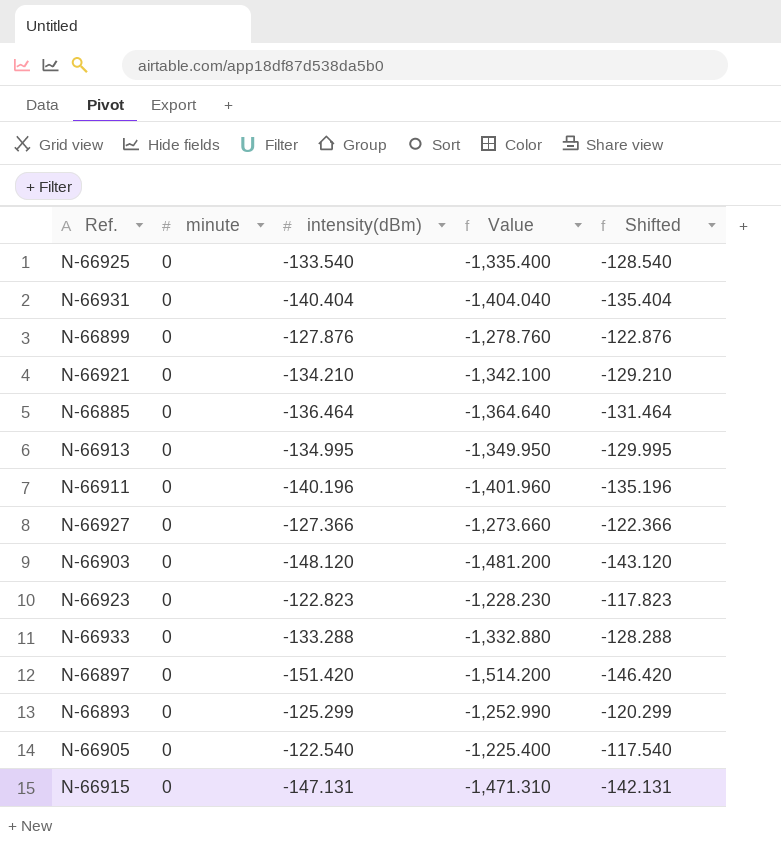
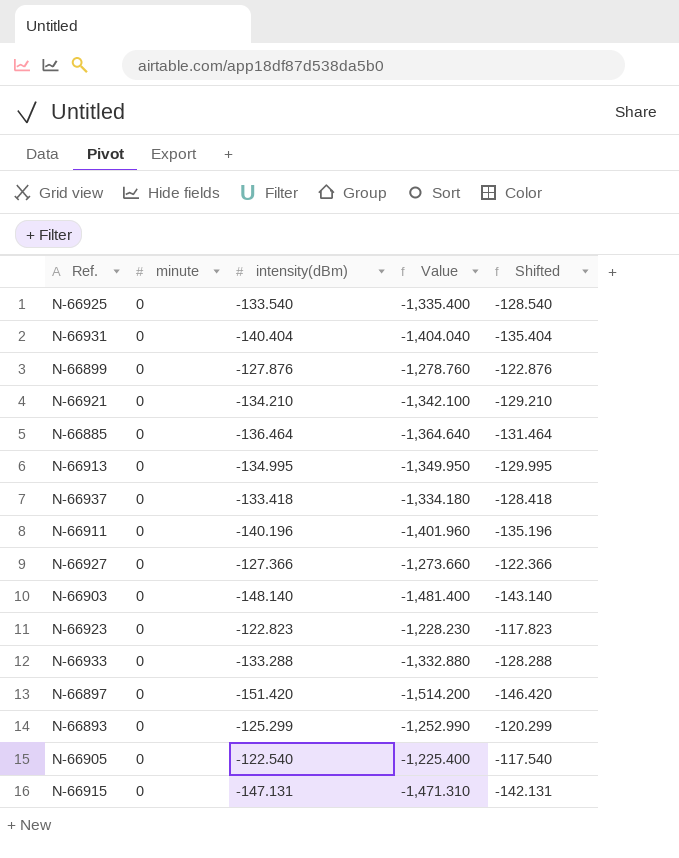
row N-66937: none -> 0 | -133.418 | -1,334.180 | -128.418
N-66903 | intensity(dBm): -148.120 -> -148.140
N-66903 | Value: -1,481.200 -> -1,481.400
N-66903 | Shifted: -143.120 -> -143.140

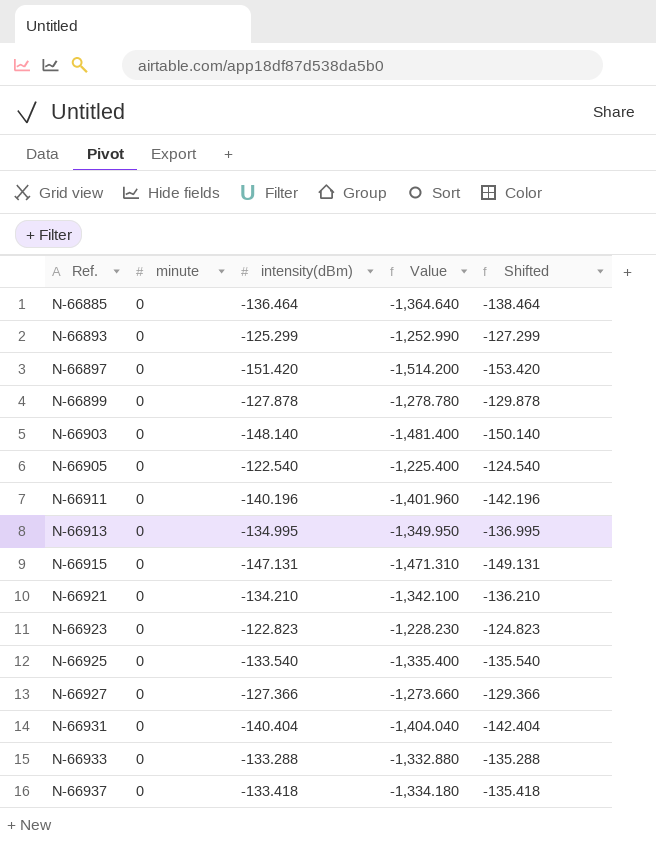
row order: none -> Ref. ascending
column Shifted | formula: [intensity(dBm)] + 5 -> [intensity(dBm)] - 2
N-66899 | intensity(dBm): -127.876 -> -127.878
N-66899 | Value: -1,278.760 -> -1,278.780

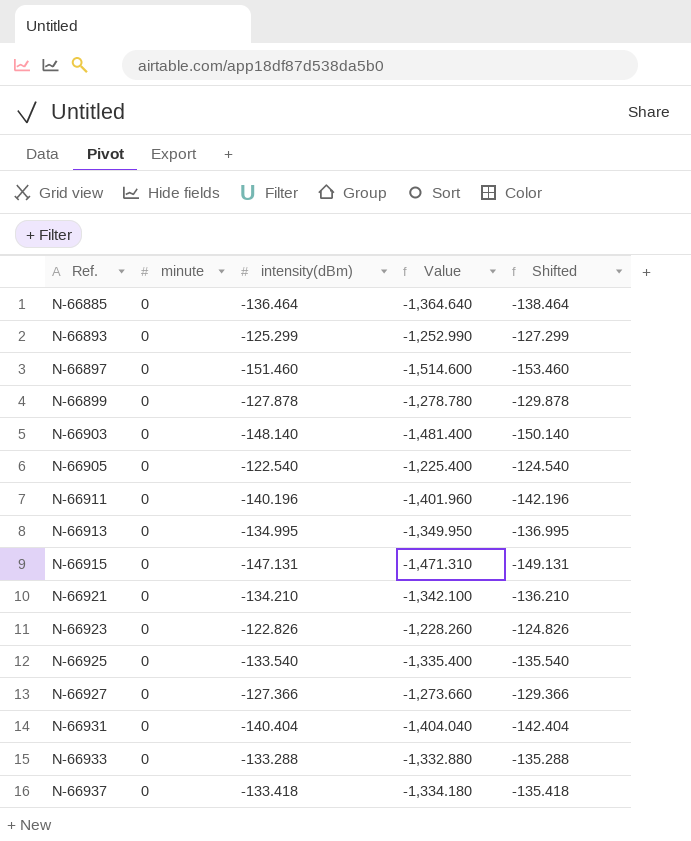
N-66897 | intensity(dBm): -151.420 -> -151.460
N-66897 | Value: -1,514.200 -> -1,514.600
N-66897 | Shifted: -153.420 -> -153.460
N-66923 | intensity(dBm): -122.823 -> -122.826
N-66923 | Value: -1,228.230 -> -1,228.260
N-66923 | Shifted: -124.823 -> -124.826

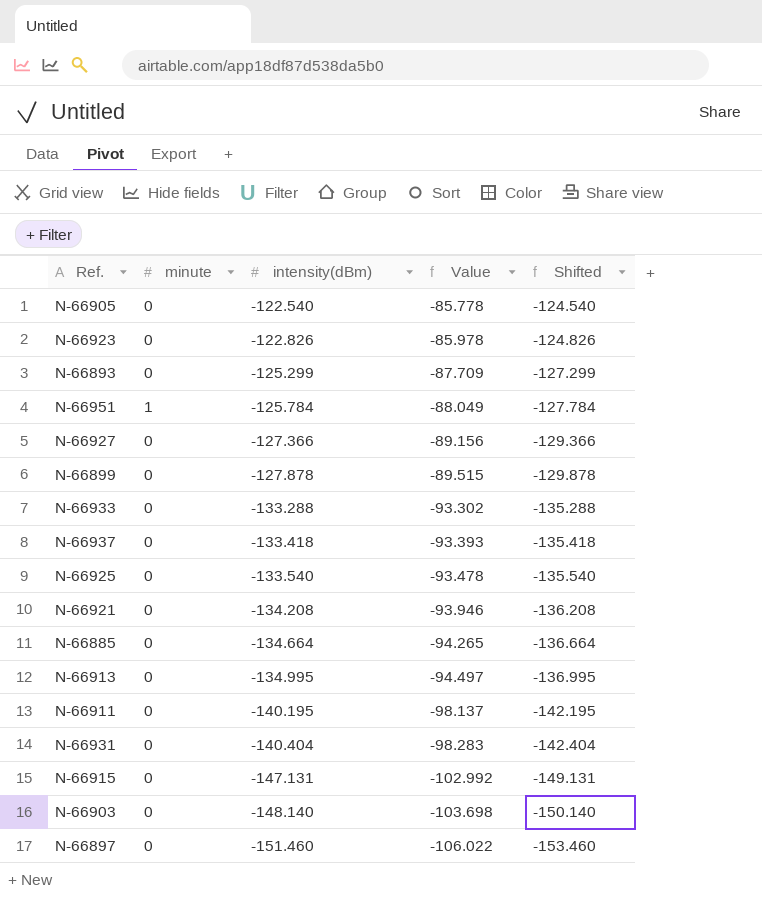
row order: Ref. ascending -> intensity(dBm) descending
column Value | formula: [intensity(dBm)] * 10 -> [intensity(dBm)] * 0.7
row N-66951: none -> 1 | -125.784 | -88.049 | -127.784
N-66921 | intensity(dBm): -134.210 -> -134.208
N-66921 | Shifted: -136.210 -> -136.208
N-66885 | intensity(dBm): -136.464 -> -134.664
N-66885 | Shifted: -138.464 -> -136.664
N-66911 | intensity(dBm): -140.196 -> -140.195
N-66911 | Shifted: -142.196 -> -142.195

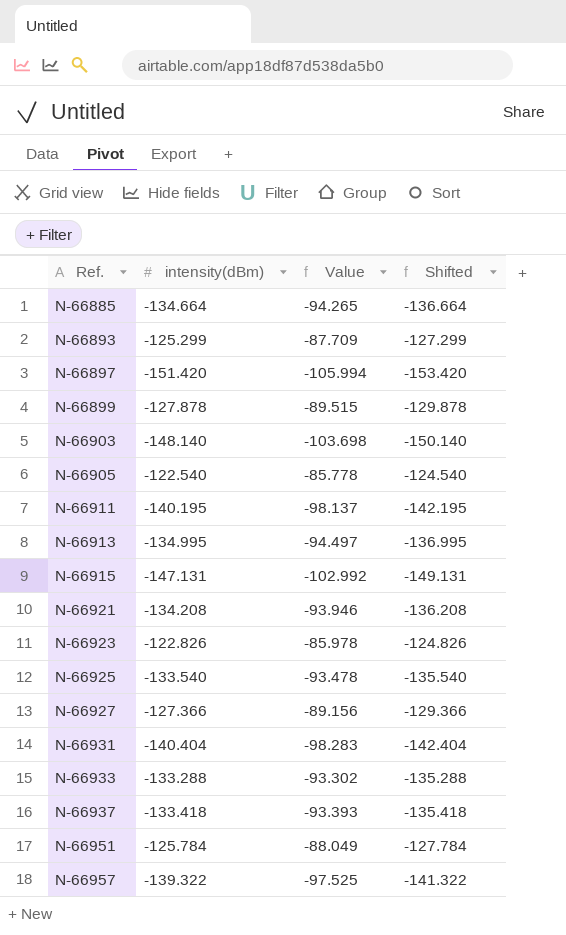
row order: intensity(dBm) descending -> Ref. ascending
column minute | position: 2 -> none
N-66897 | intensity(dBm): -151.460 -> -151.420
N-66897 | Value: -106.022 -> -105.994
N-66897 | Shifted: -153.460 -> -153.420
row N-66957: none -> -139.322 | -97.525 | -141.322

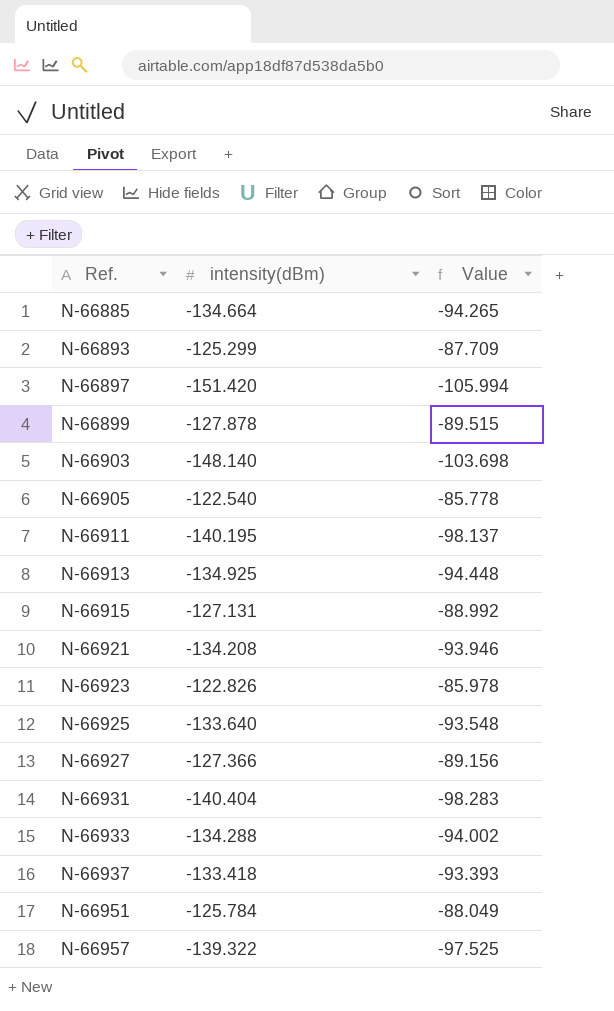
column Shifted | formula: [intensity(dBm)] - 2 -> none
N-66913 | intensity(dBm): -134.995 -> -134.925
N-66913 | Value: -94.497 -> -94.448
N-66915 | intensity(dBm): -147.131 -> -127.131
N-66915 | Value: -102.992 -> -88.992
N-66925 | intensity(dBm): -133.540 -> -133.640
N-66925 | Value: -93.478 -> -93.548
N-66933 | intensity(dBm): -133.288 -> -134.288
N-66933 | Value: -93.302 -> -94.002

